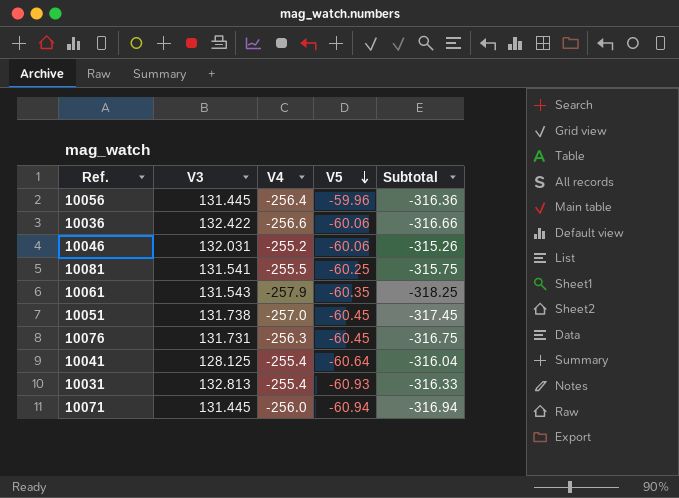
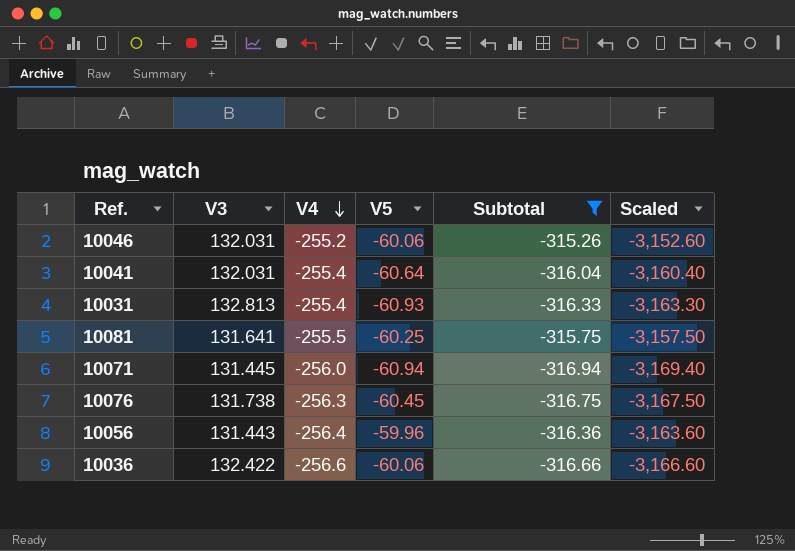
filter: none -> Subtotal >= -316.94
row order: V5 descending -> V4 descending
column Scaled | formula: none -> [Subtotal] * 10
10041 | V3: 128.125 -> 132.031
10081 | V3: 131.541 -> 131.641
10076 | V3: 131.731 -> 131.738
10056 | V3: 131.445 -> 131.443

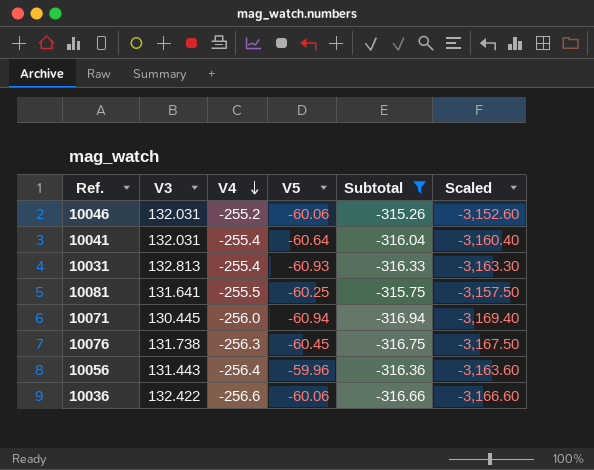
10071 | V3: 131.445 -> 130.445

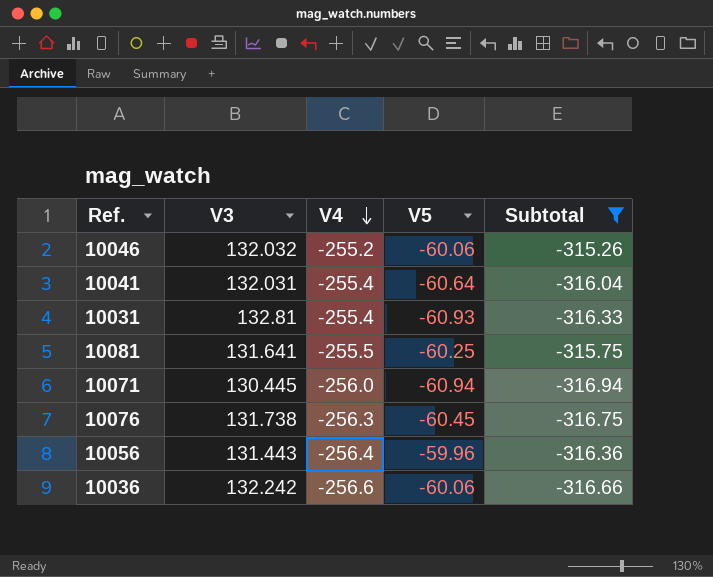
column Scaled | formula: [Subtotal] * 10 -> none
10046 | V3: 132.031 -> 132.032
10031 | V3: 132.813 -> 132.81
10036 | V3: 132.422 -> 132.242

